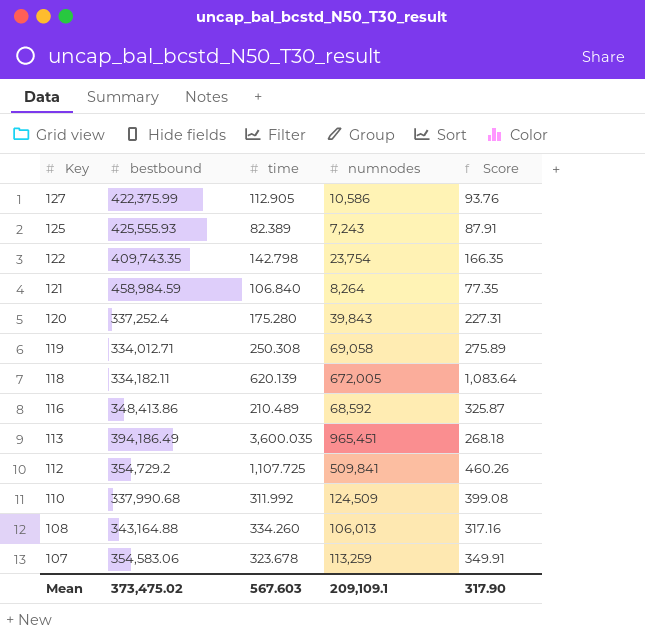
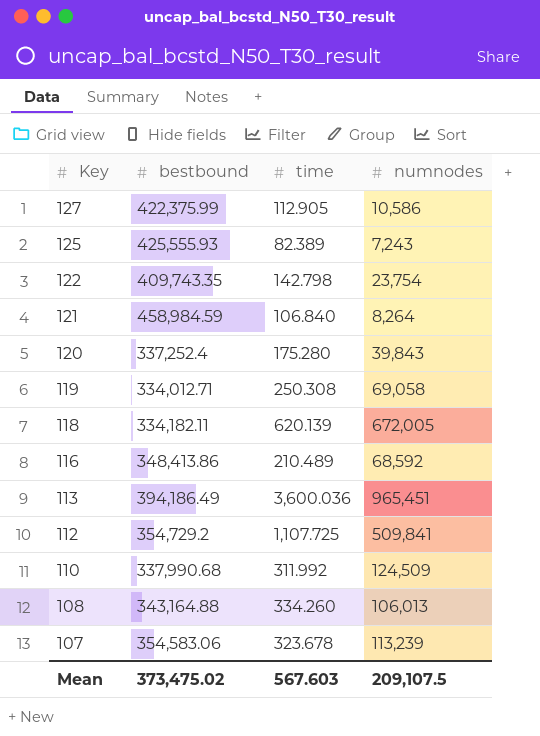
column Score | formula: [numnodes] / [time] -> none
113 | time: 3,600.035 -> 3,600.036
107 | numnodes: 113,259 -> 113,239
Mean | numnodes: 209,109.1 -> 209,107.5

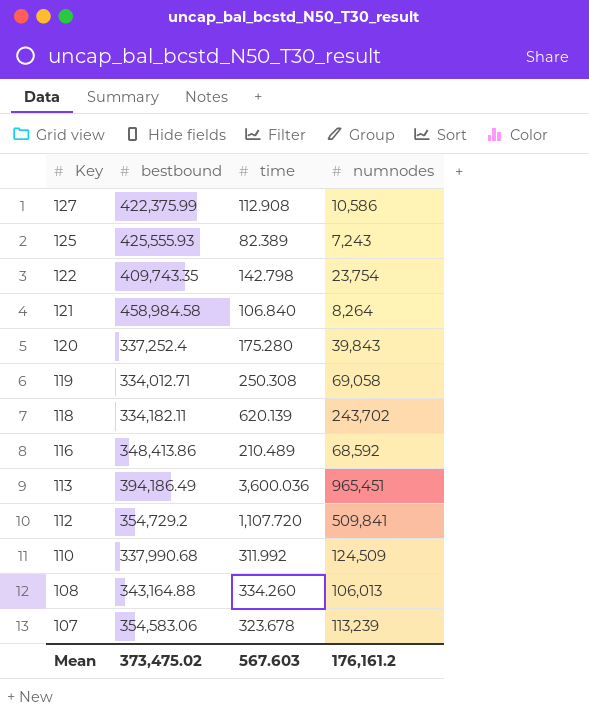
127 | time: 112.905 -> 112.908
121 | bestbound: 458,984.59 -> 458,984.58
118 | numnodes: 672,005 -> 243,702
112 | time: 1,107.725 -> 1,107.720
Mean | numnodes: 209,107.5 -> 176,161.2

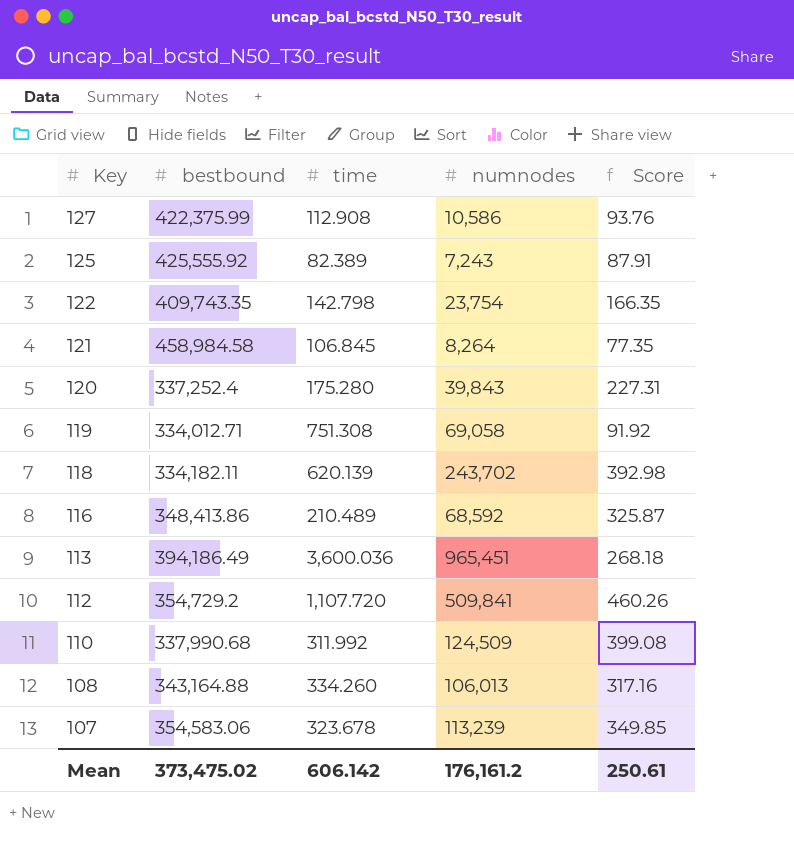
column Score | formula: none -> [numnodes] / [time]
125 | bestbound: 425,555.93 -> 425,555.92
121 | time: 106.840 -> 106.845
119 | time: 250.308 -> 751.308
Mean | time: 567.603 -> 606.142

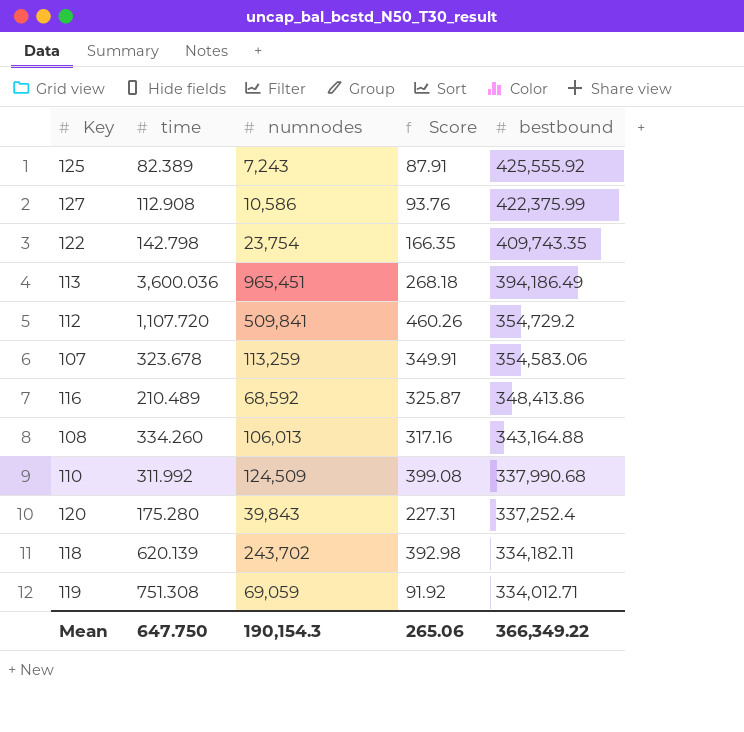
row order: Key descending -> bestbound descending
column bestbound | position: 2 -> 5
row 121: 458,984.58 | 106.845 | 8,264 | 77.35 -> none
107 | numnodes: 113,239 -> 113,259
107 | Score: 349.85 -> 349.91
119 | numnodes: 69,058 -> 69,059
Mean | time: 606.142 -> 647.750
Mean | numnodes: 176,161.2 -> 190,154.3
Mean | Score: 250.61 -> 265.06
Mean | bestbound: 373,475.02 -> 366,349.22

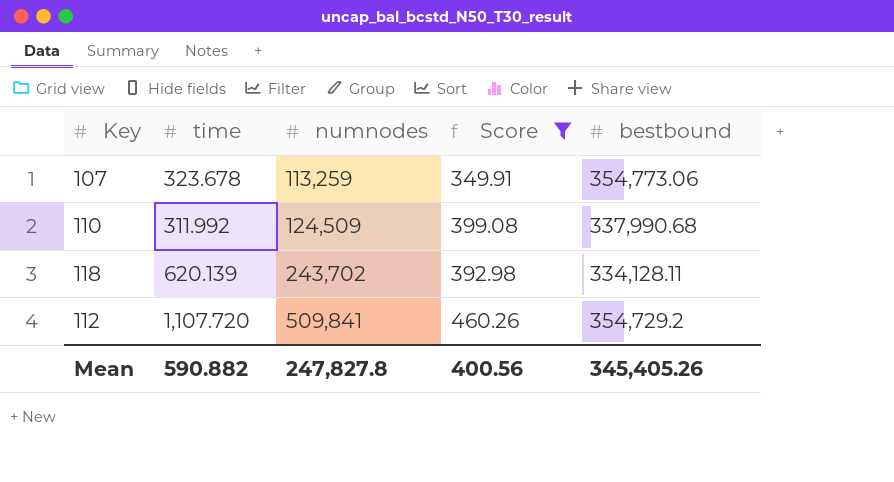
filter: none -> Score >= 349.91
row order: bestbound descending -> numnodes ascending
107 | bestbound: 354,583.06 -> 354,773.06
118 | bestbound: 334,182.11 -> 334,128.11
Mean | time: 647.750 -> 590.882
Mean | numnodes: 190,154.3 -> 247,827.8
Mean | Score: 265.06 -> 400.56
Mean | bestbound: 366,349.22 -> 345,405.26

